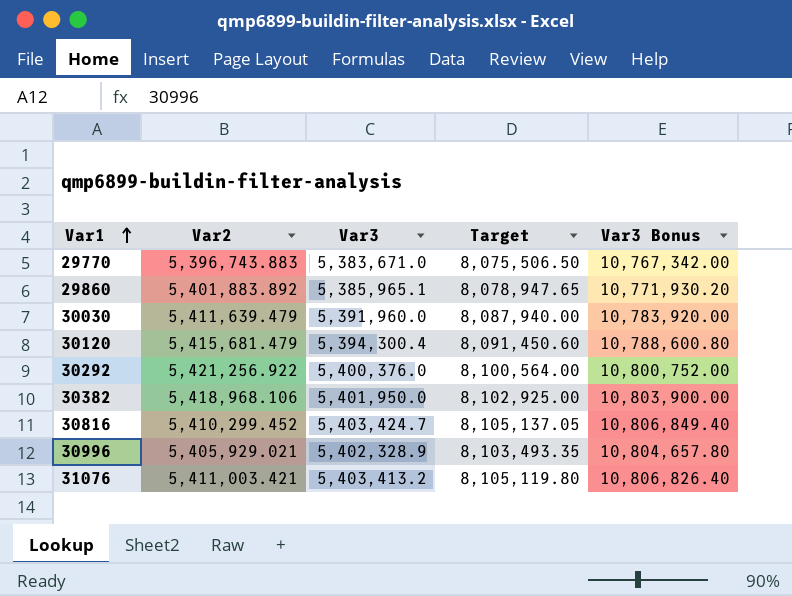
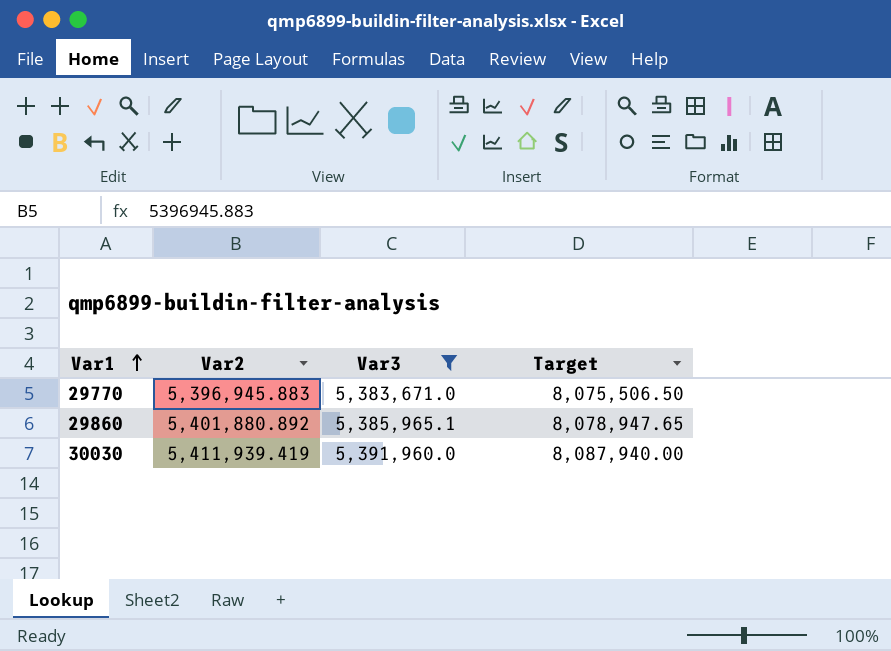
filter: none -> Var3 <= 5,391,960.0
column Var3 Bonus | formula: [Var3] * 2 -> none
29770 | Var2: 5,396,743.883 -> 5,396,945.883
29860 | Var2: 5,401,883.892 -> 5,401,880.892
30030 | Var2: 5,411,639.479 -> 5,411,939.419

